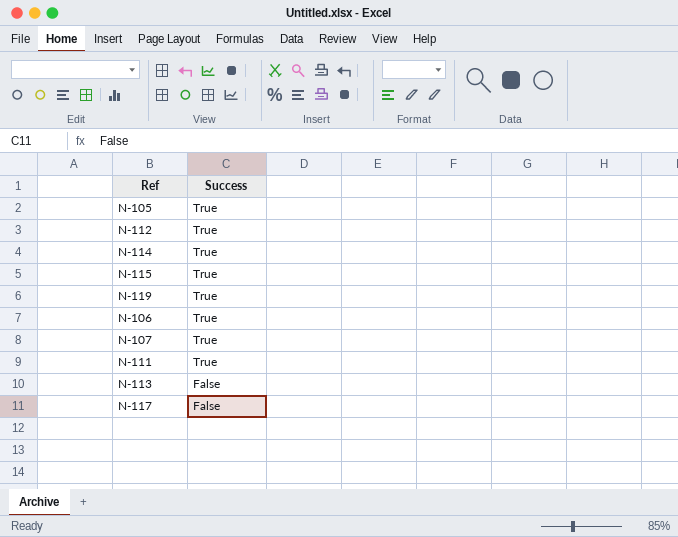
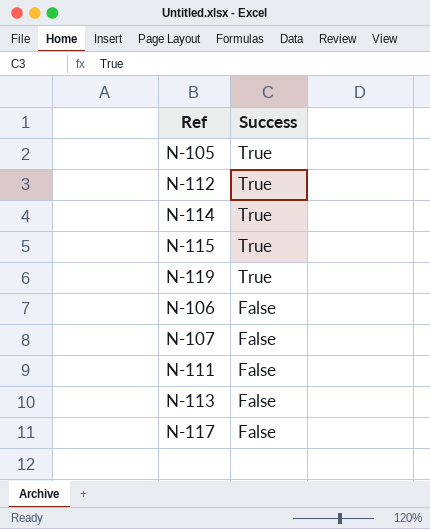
N-106 | Success: True -> False
N-107 | Success: True -> False
N-111 | Success: True -> False

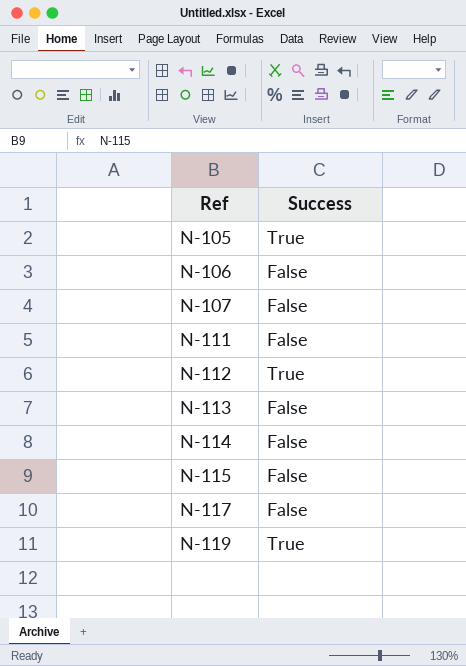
row order: Success descending -> Ref ascending
N-114 | Success: True -> False
N-115 | Success: True -> False

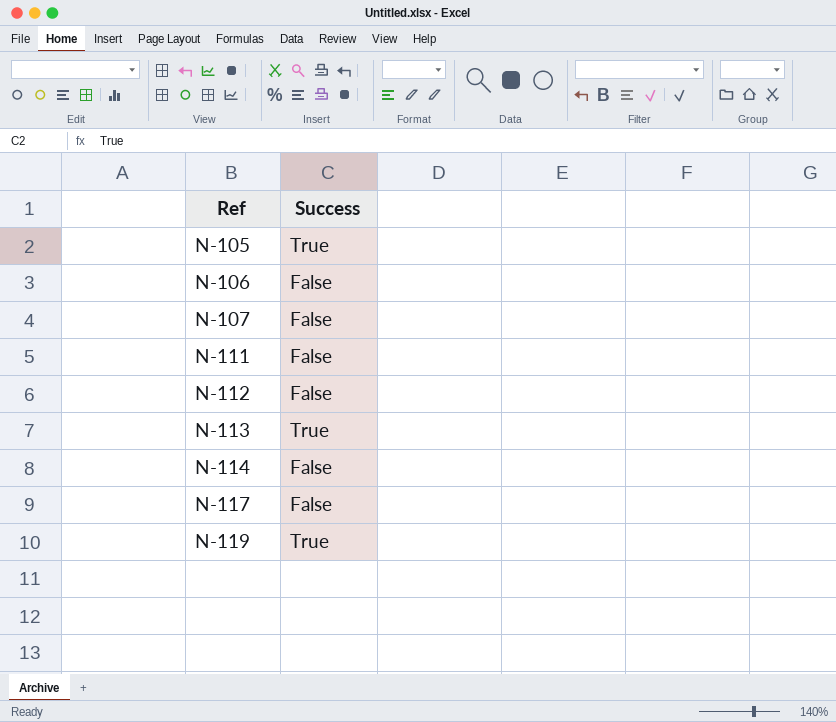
row N-115: False -> none
N-112 | Success: True -> False
N-113 | Success: False -> True

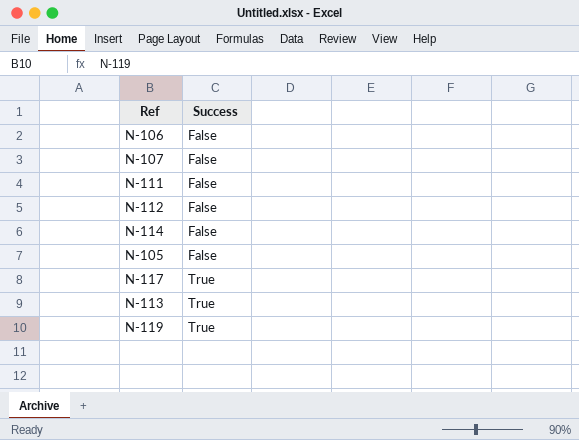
row order: Ref ascending -> Success ascending
N-105 | Success: True -> False
N-117 | Success: False -> True

